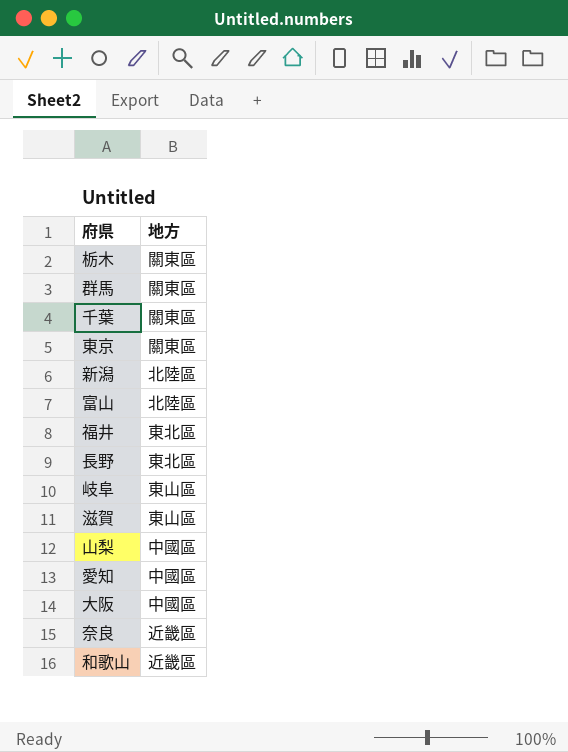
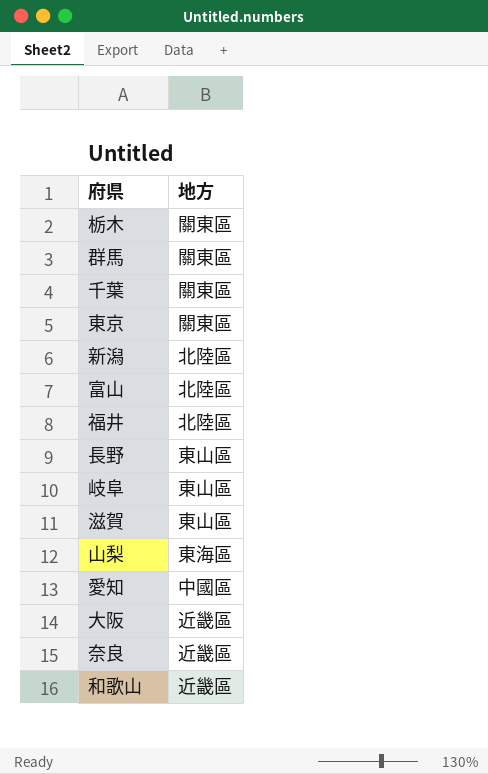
福井 | 地方: 東北區 -> 北陸區
長野 | 地方: 東北區 -> 東山區
山梨 | 地方: 中國區 -> 東海區
大阪 | 地方: 中國區 -> 近畿區

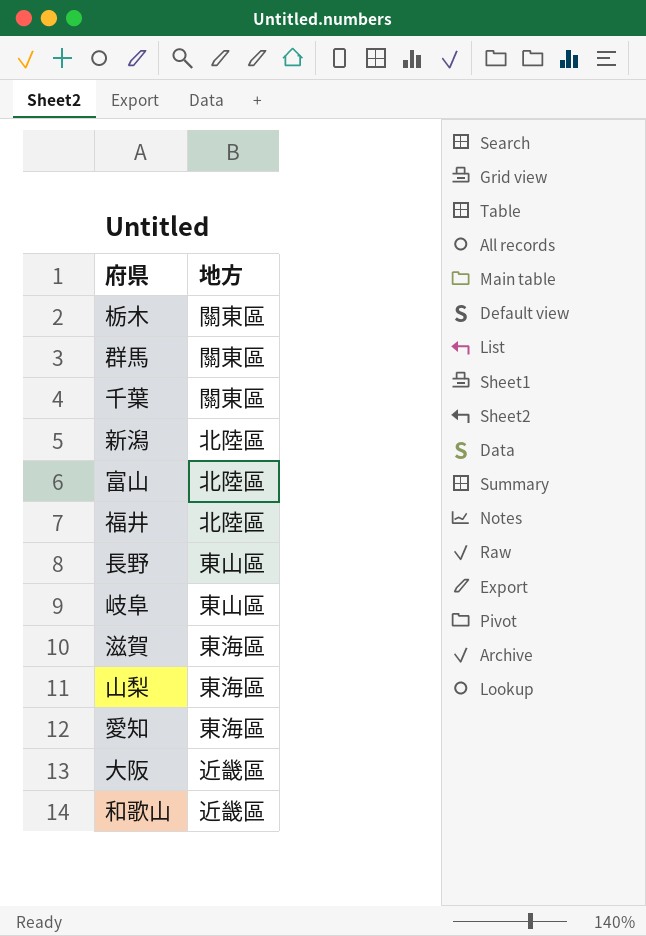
row 東京: 關東區 -> none
row 奈良: 近畿區 -> none
滋賀 | 地方: 東山區 -> 東海區
愛知 | 地方: 中國區 -> 東海區

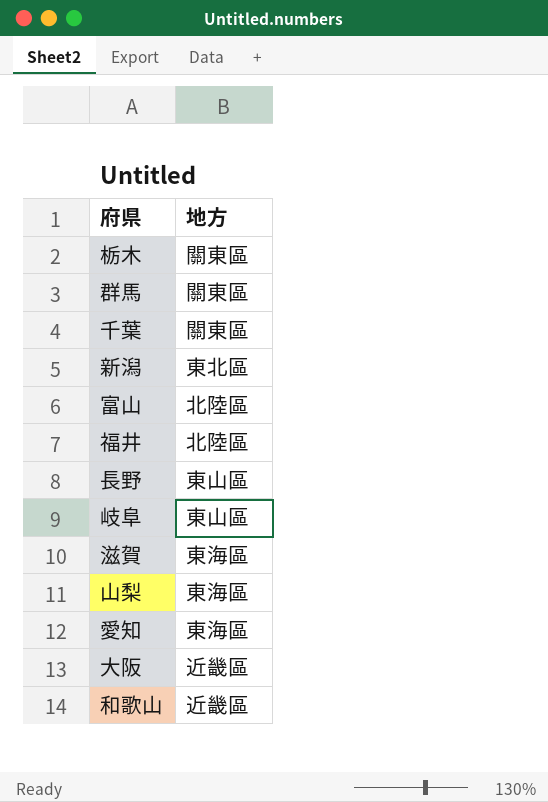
新潟 | 地方: 北陸區 -> 東北區

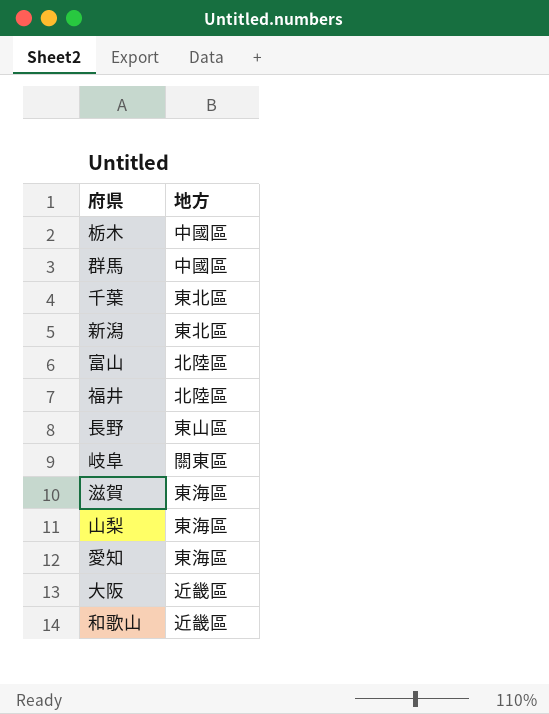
栃木 | 地方: 關東區 -> 中國區
群馬 | 地方: 關東區 -> 中國區
千葉 | 地方: 關東區 -> 東北區
岐阜 | 地方: 東山區 -> 關東區

